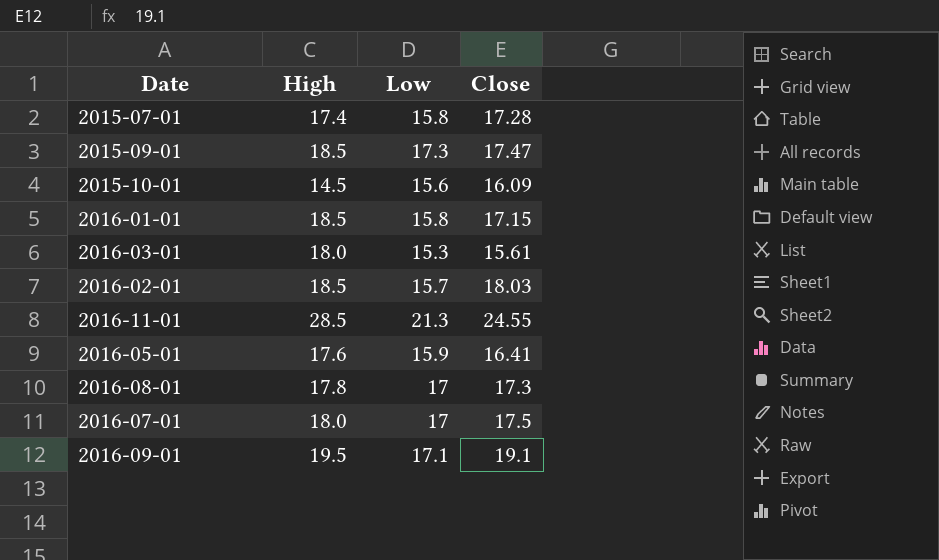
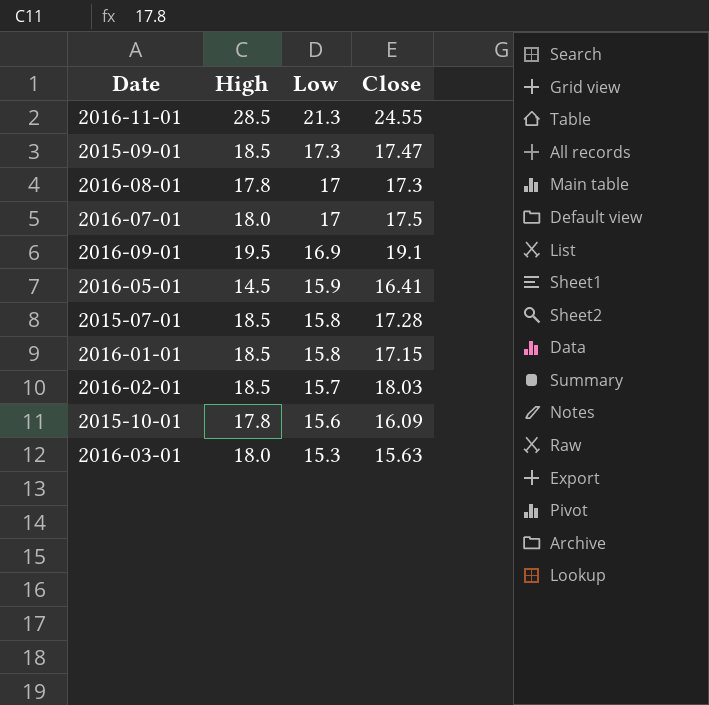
row order: none -> Low descending
2016-09-01 | Low: 17.1 -> 16.9
2016-05-01 | High: 17.6 -> 14.5
2015-07-01 | High: 17.4 -> 18.5
2015-10-01 | High: 14.5 -> 17.8
2016-03-01 | Close: 15.61 -> 15.63

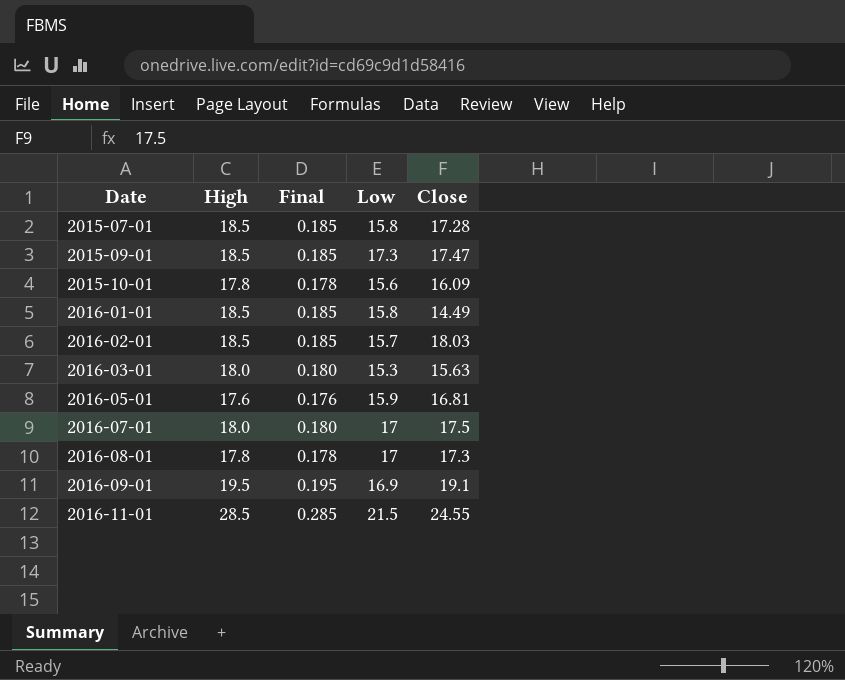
row order: Low descending -> Date ascending
column Final | formula: none -> [High] * 0.01
2016-01-01 | Close: 17.15 -> 14.49
2016-05-01 | High: 14.5 -> 17.6
2016-05-01 | Close: 16.41 -> 16.81
2016-11-01 | Low: 21.3 -> 21.5

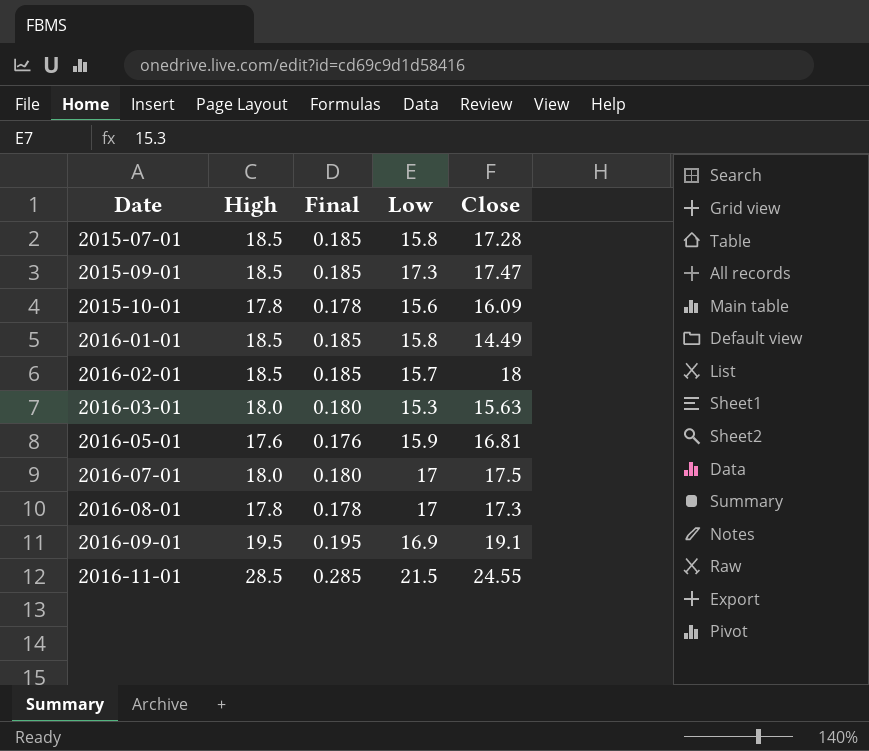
2016-02-01 | Close: 18.03 -> 18

